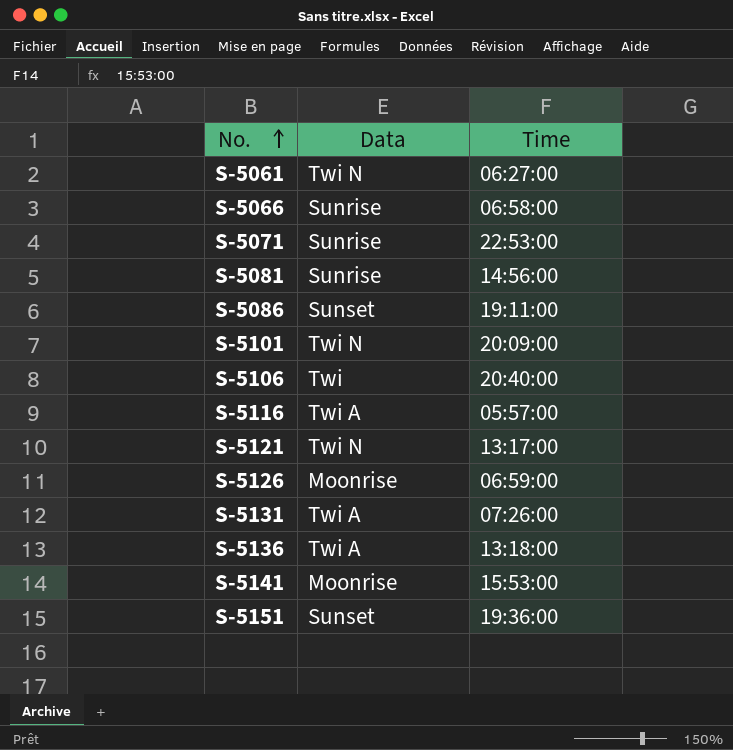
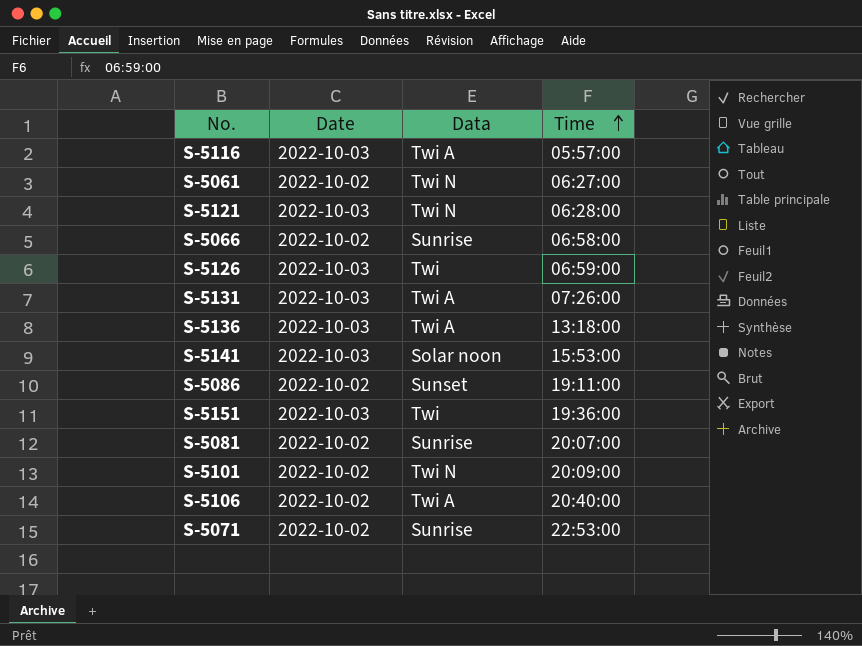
row order: No. ascending -> Time ascending
column Date | position: none -> 2
S-5121 | Time: 13:17:00 -> 06:28:00
S-5126 | Data: Moonrise -> Twi
S-5141 | Data: Moonrise -> Solar noon
S-5151 | Data: Sunset -> Twi
S-5081 | Time: 14:56:00 -> 20:07:00
S-5106 | Data: Twi -> Twi A

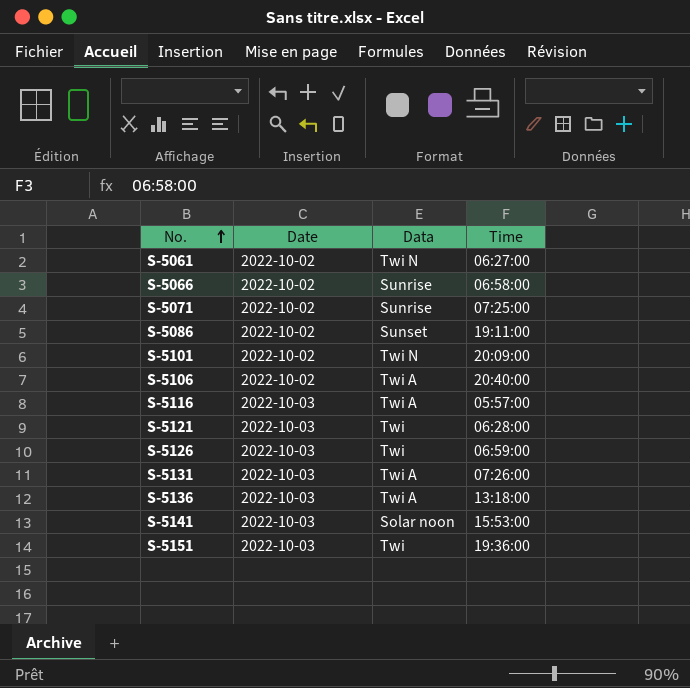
row order: Time ascending -> No. ascending
row S-5081: 2022-10-02 | Sunrise | 20:07:00 -> none
S-5071 | Time: 22:53:00 -> 07:25:00
S-5121 | Data: Twi N -> Twi

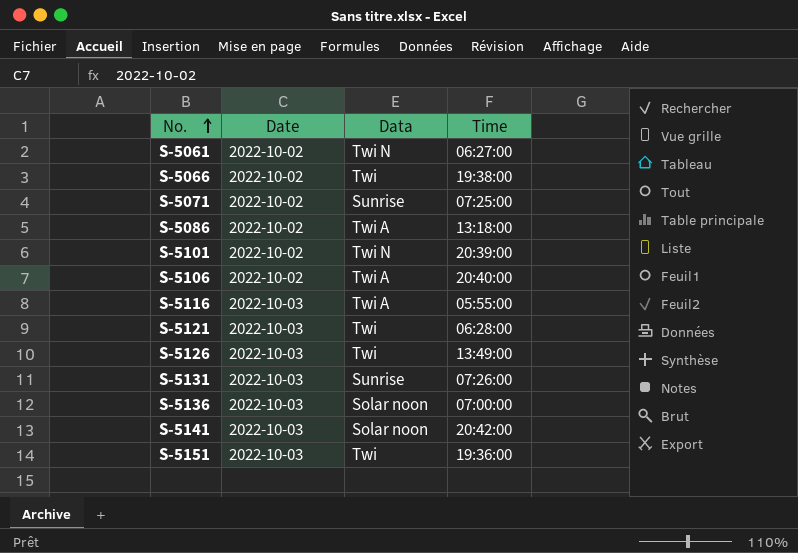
S-5066 | Data: Sunrise -> Twi
S-5066 | Time: 06:58:00 -> 19:38:00
S-5086 | Data: Sunset -> Twi A
S-5086 | Time: 19:11:00 -> 13:18:00
S-5101 | Time: 20:09:00 -> 20:39:00
S-5116 | Time: 05:57:00 -> 05:55:00
S-5126 | Time: 06:59:00 -> 13:49:00
S-5131 | Data: Twi A -> Sunrise
S-5136 | Data: Twi A -> Solar noon
S-5136 | Time: 13:18:00 -> 07:00:00
S-5141 | Time: 15:53:00 -> 20:42:00

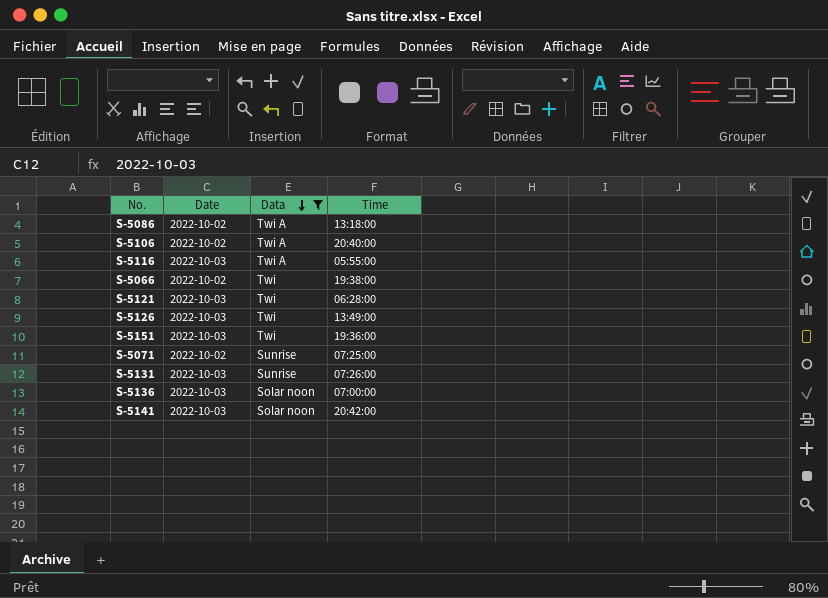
filter: none -> Data != Twi N
row order: No. ascending -> Data descending

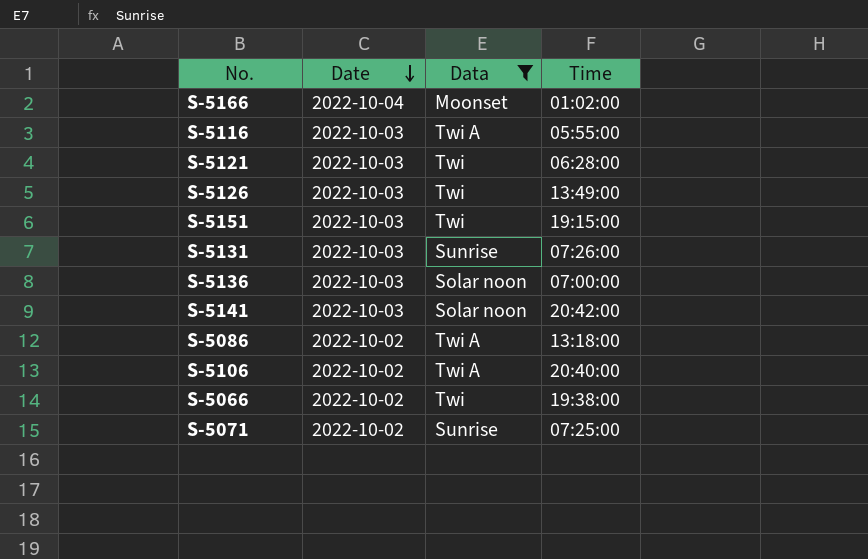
row order: Data descending -> Date descending
row S-5166: none -> 2022-10-04 | Moonset | 01:02:00
S-5151 | Time: 19:36:00 -> 19:15:00

